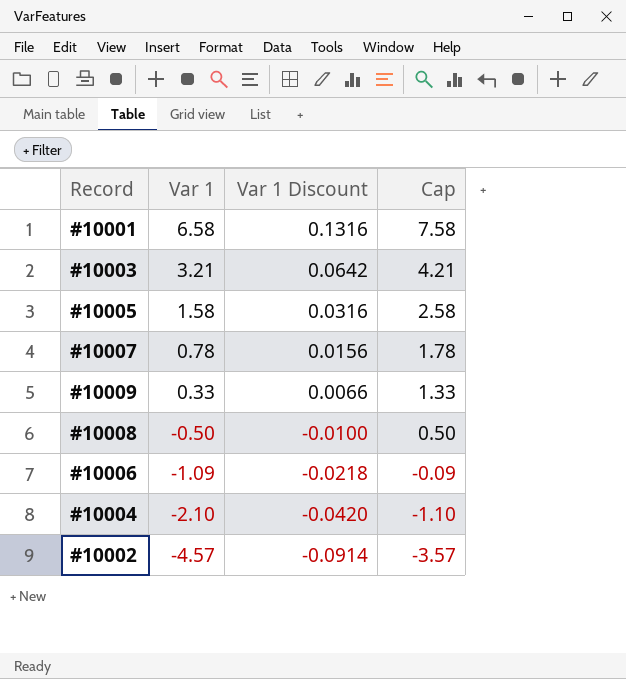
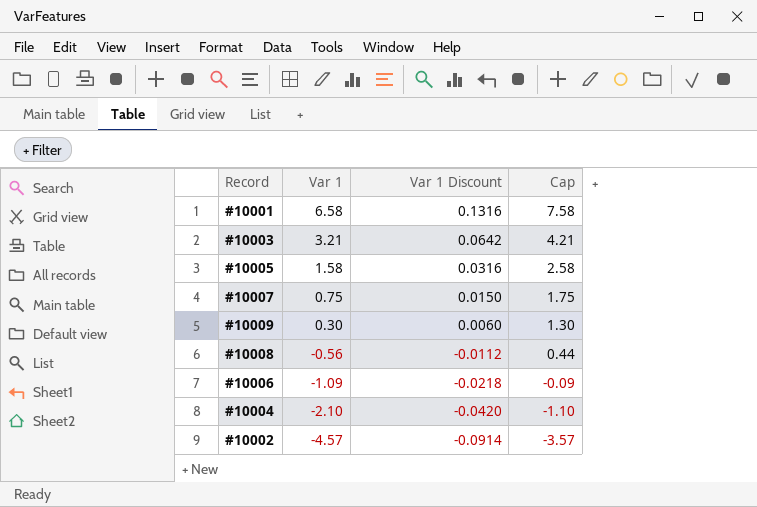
#10007 | Var 1: 0.78 -> 0.75
#10007 | Var 1 Discount: 0.0156 -> 0.0150
#10007 | Cap: 1.78 -> 1.75
#10009 | Var 1: 0.33 -> 0.30
#10009 | Var 1 Discount: 0.0066 -> 0.0060
#10009 | Cap: 1.33 -> 1.30
#10008 | Var 1: -0.50 -> -0.56
#10008 | Var 1 Discount: -0.0100 -> -0.0112
#10008 | Cap: 0.50 -> 0.44

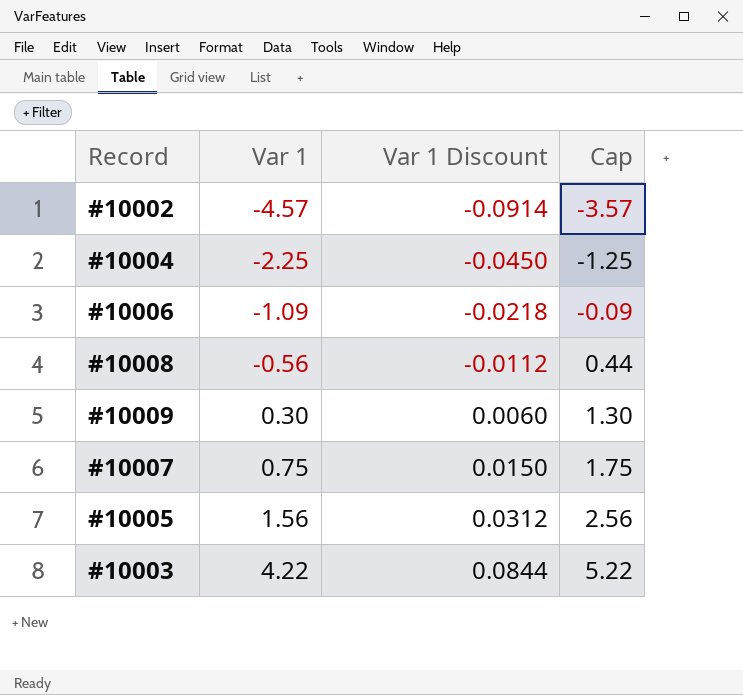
row order: Var 1 descending -> Var 1 ascending
row #10001: 6.58 | 0.1316 | 7.58 -> none
#10004 | Var 1: -2.10 -> -2.25
#10004 | Var 1 Discount: -0.0420 -> -0.0450
#10004 | Cap: -1.10 -> -1.25
#10005 | Var 1: 1.58 -> 1.56
#10005 | Var 1 Discount: 0.0316 -> 0.0312
#10005 | Cap: 2.58 -> 2.56
#10003 | Var 1: 3.21 -> 4.22
#10003 | Var 1 Discount: 0.0642 -> 0.0844
#10003 | Cap: 4.21 -> 5.22

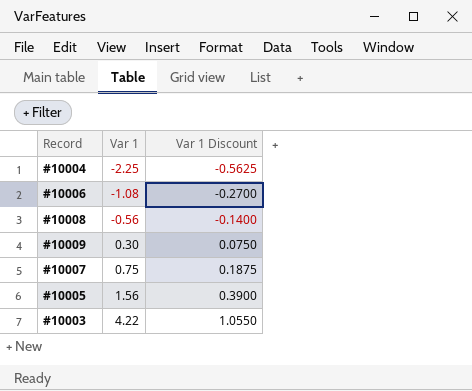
column Cap | formula: [Var 1] + 1 -> none
column Var 1 Discount | formula: [Var 1] * 0.02 -> [Var 1] * 0.25
row #10002: -4.57 | -0.0914 | -3.57 -> none
#10006 | Var 1: -1.09 -> -1.08

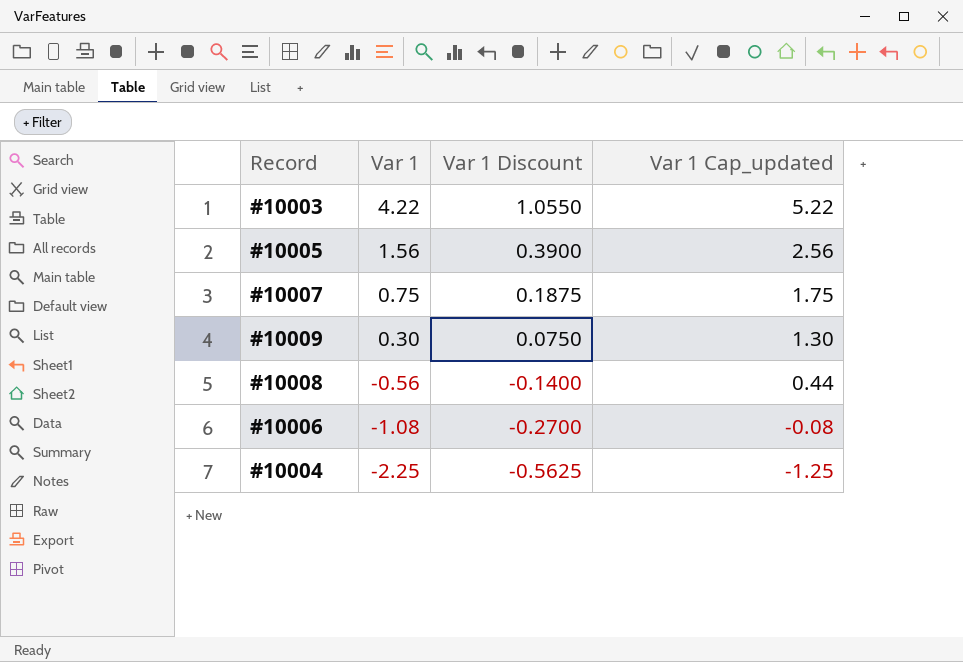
row order: Var 1 ascending -> Var 1 descending
column Var 1 Cap_updated | formula: none -> [Var 1] + 1

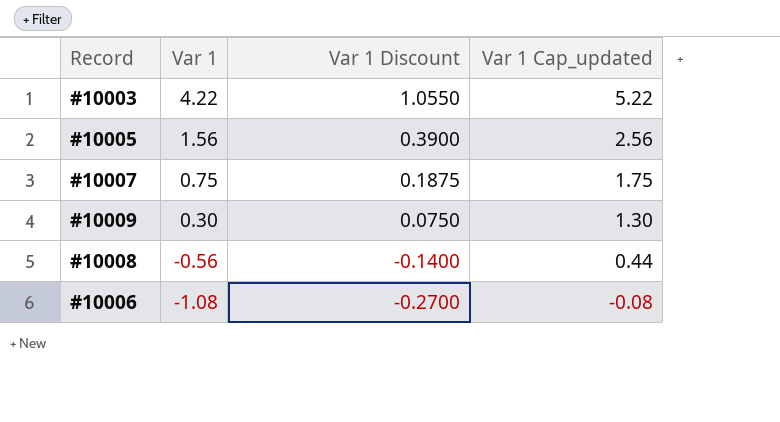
row #10004: -2.25 | -0.5625 | -1.25 -> none

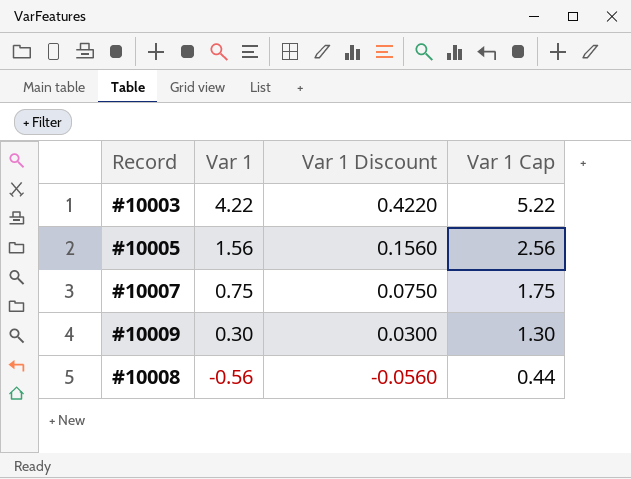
column Var 1 Discount | formula: [Var 1] * 0.25 -> [Var 1] * 0.1
column name: Var 1 Cap_updated -> Var 1 Cap
row #10006: -1.08 | -0.2700 | -0.08 -> none

